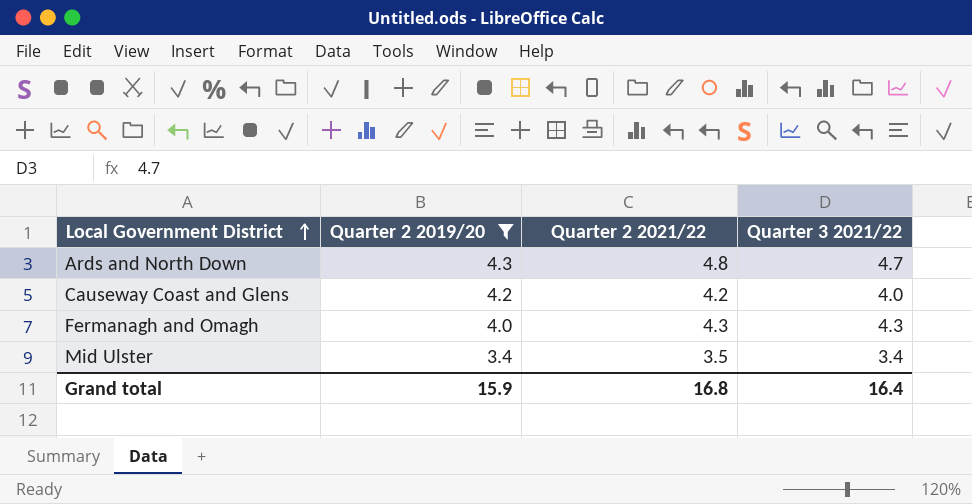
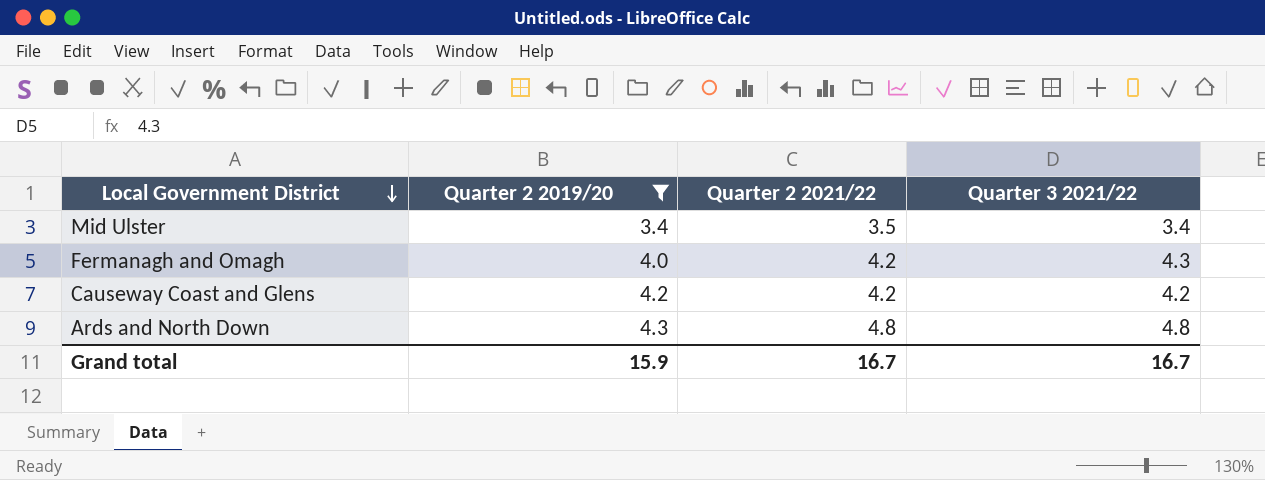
row order: Local Government District ascending -> Local Government District descending
Fermanagh and Omagh | Quarter 2 2021/22: 4.3 -> 4.2
Causeway Coast and Glens | Quarter 3 2021/22: 4.0 -> 4.2
Ards and North Down | Quarter 3 2021/22: 4.7 -> 4.8
Grand total | Quarter 2 2021/22: 16.8 -> 16.7
Grand total | Quarter 3 2021/22: 16.4 -> 16.7

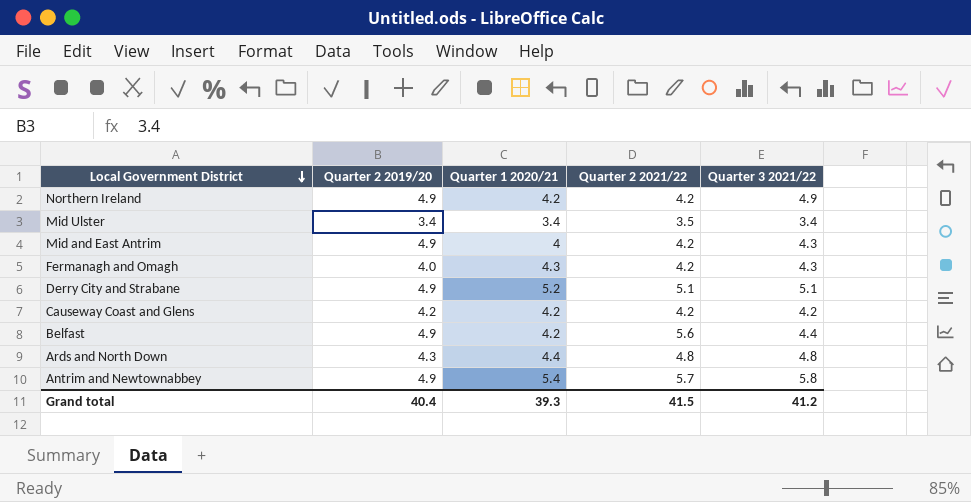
filter: Quarter 2 2019/20 != 4.9 -> none
column Quarter 1 2020/21 | position: none -> 3
Grand total | Quarter 2 2019/20: 15.9 -> 40.4
Grand total | Quarter 2 2021/22: 16.7 -> 41.5
Grand total | Quarter 3 2021/22: 16.7 -> 41.2

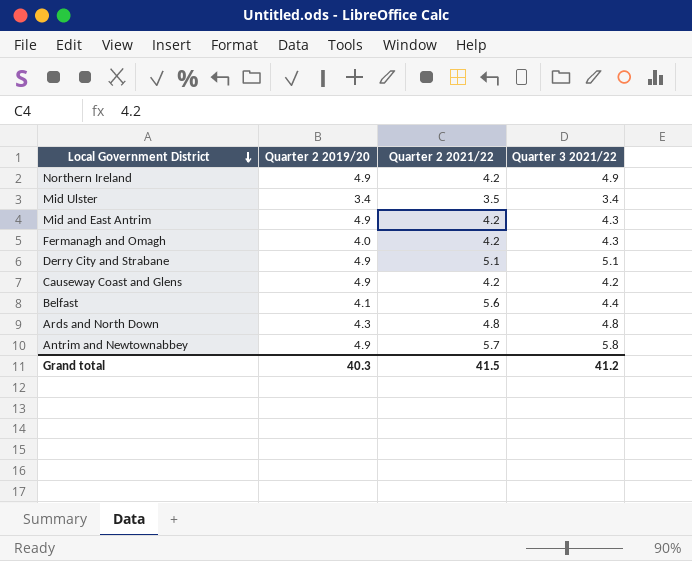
column Quarter 1 2020/21 | position: 3 -> none
Causeway Coast and Glens | Quarter 2 2019/20: 4.2 -> 4.9
Belfast | Quarter 2 2019/20: 4.9 -> 4.1
Grand total | Quarter 2 2019/20: 40.4 -> 40.3

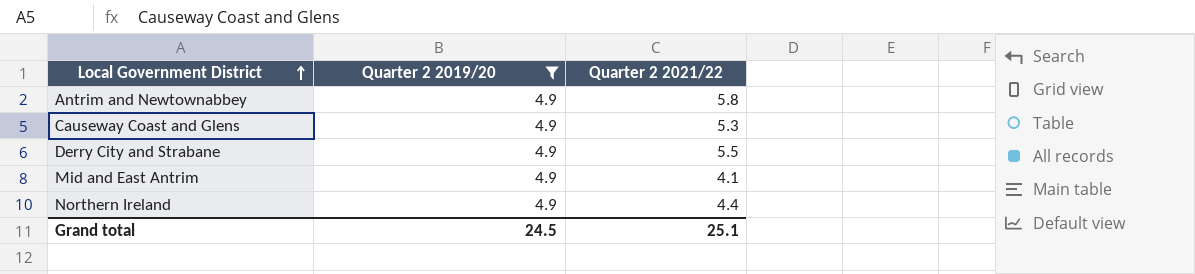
filter: none -> Quarter 2 2019/20 = 4.9
row order: Local Government District descending -> Local Government District ascending
column Quarter 3 2021/22 | position: 4 -> none
Antrim and Newtownabbey | Quarter 2 2021/22: 5.7 -> 5.8
Causeway Coast and Glens | Quarter 2 2021/22: 4.2 -> 5.3
Derry City and Strabane | Quarter 2 2021/22: 5.1 -> 5.5
Mid and East Antrim | Quarter 2 2021/22: 4.2 -> 4.1
Northern Ireland | Quarter 2 2021/22: 4.2 -> 4.4
Grand total | Quarter 2 2019/20: 40.3 -> 24.5
Grand total | Quarter 2 2021/22: 41.5 -> 25.1

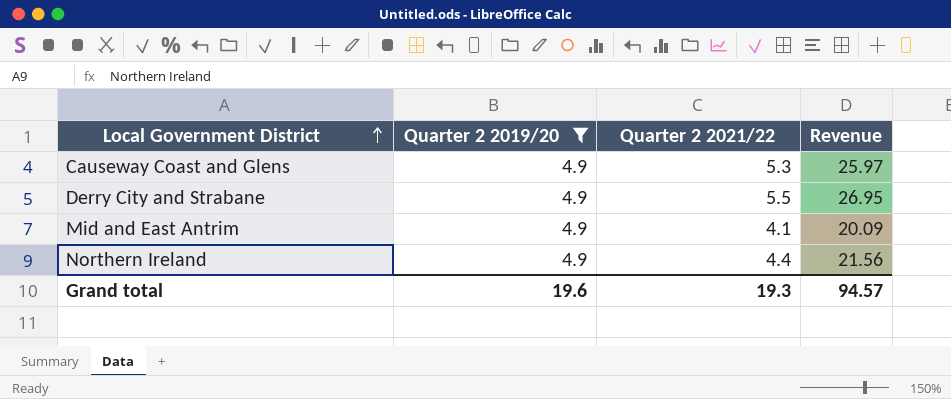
column Revenue | formula: none -> [Quarter 2 2019/20] * [Quarter 2 2021/22]
row Antrim and Newtownabbey: 4.9 | 5.8 -> none
Grand total | Quarter 2 2019/20: 24.5 -> 19.6
Grand total | Quarter 2 2021/22: 25.1 -> 19.3

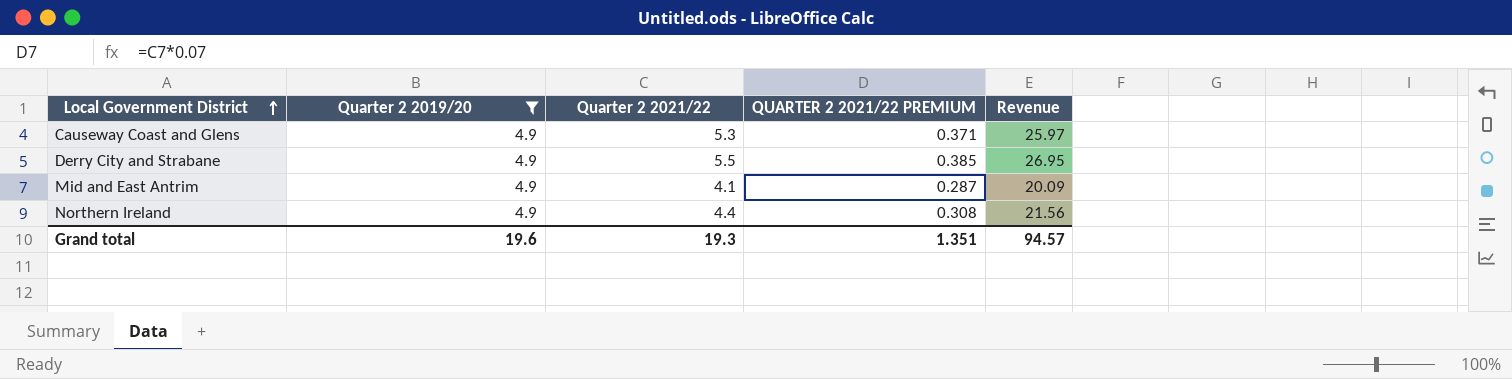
column QUARTER 2 2021/22 PREMIUM | formula: none -> [Quarter 2 2021/22] * 0.07

